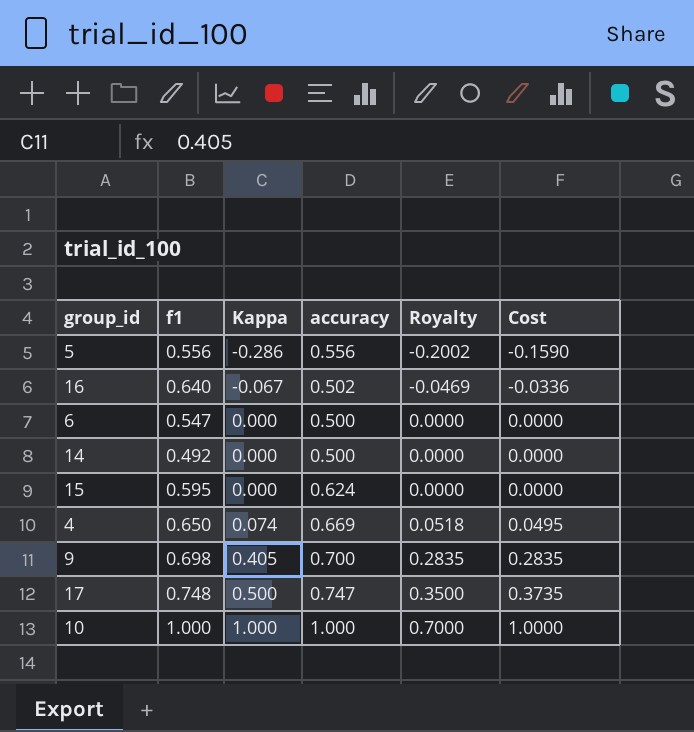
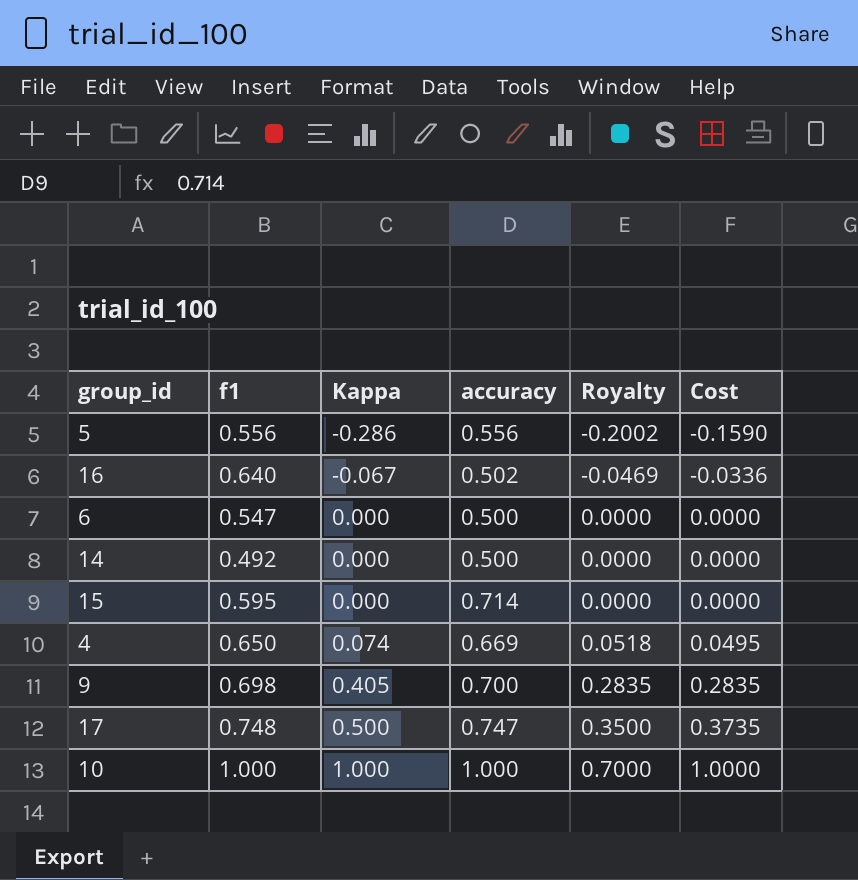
15 | accuracy: 0.624 -> 0.714

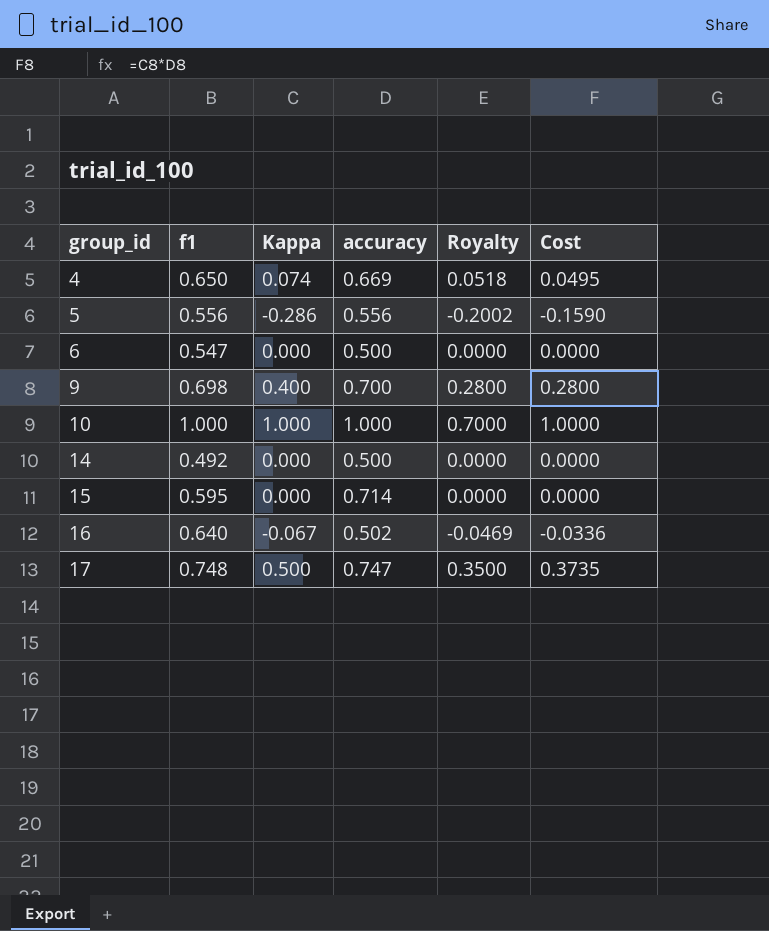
row order: Kappa ascending -> group_id ascending
9 | Kappa: 0.405 -> 0.400
9 | Royalty: 0.2835 -> 0.2800
9 | Cost: 0.2835 -> 0.2800

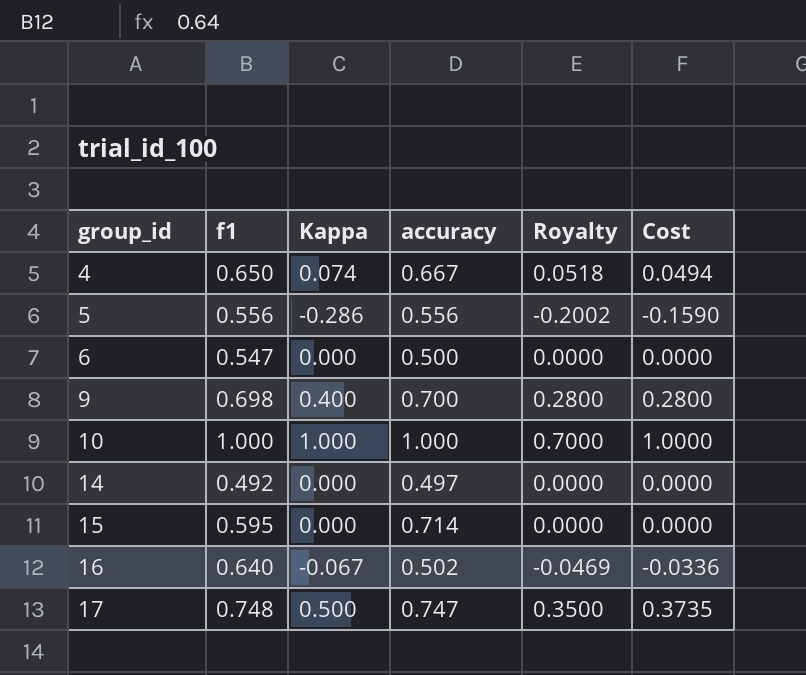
4 | accuracy: 0.669 -> 0.667
4 | Cost: 0.0495 -> 0.0494
14 | accuracy: 0.500 -> 0.497

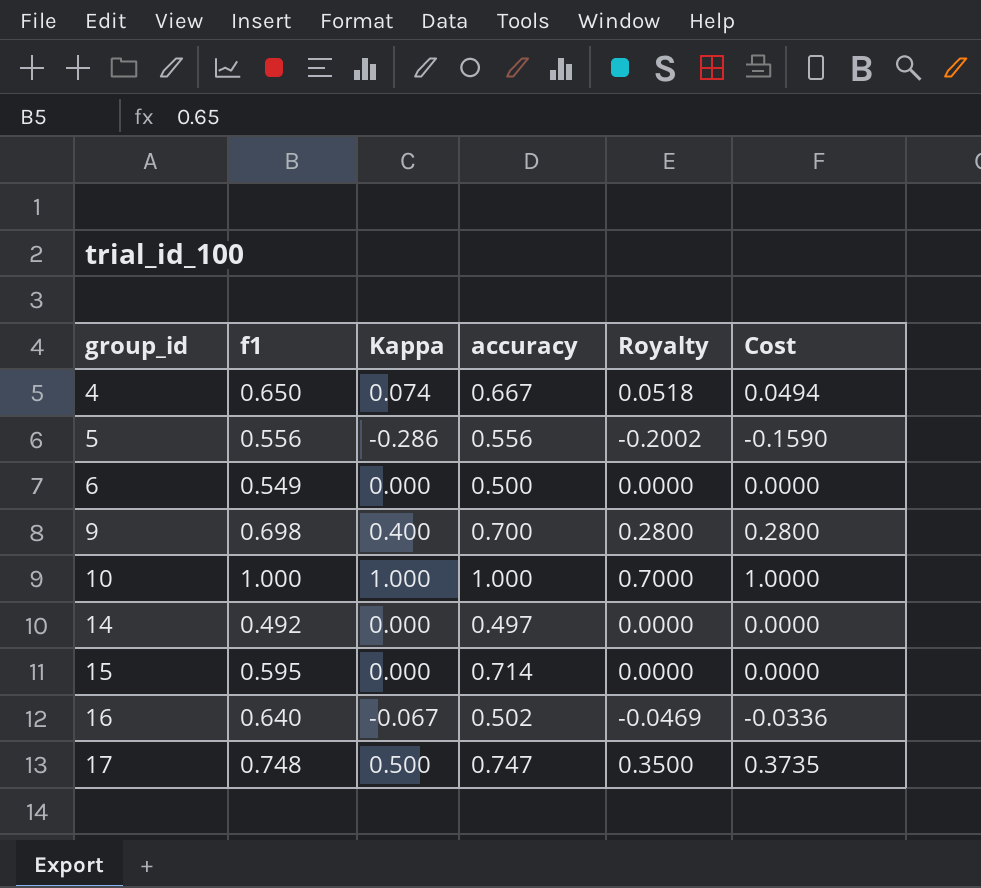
6 | f1: 0.547 -> 0.549

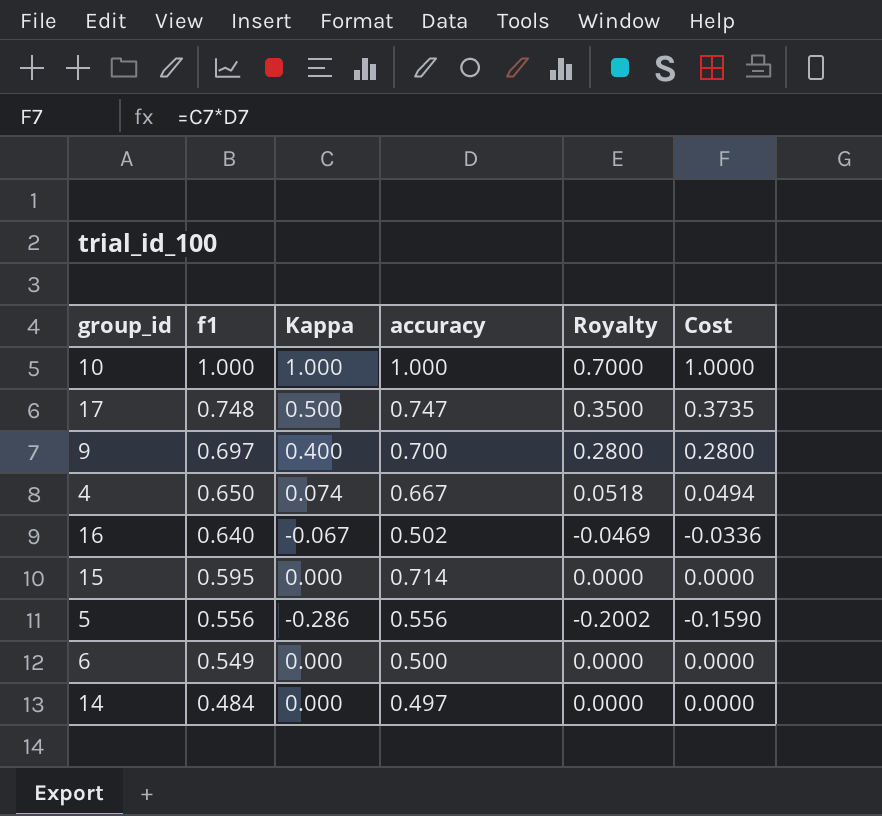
row order: group_id ascending -> f1 descending
9 | f1: 0.698 -> 0.697
14 | f1: 0.492 -> 0.484

